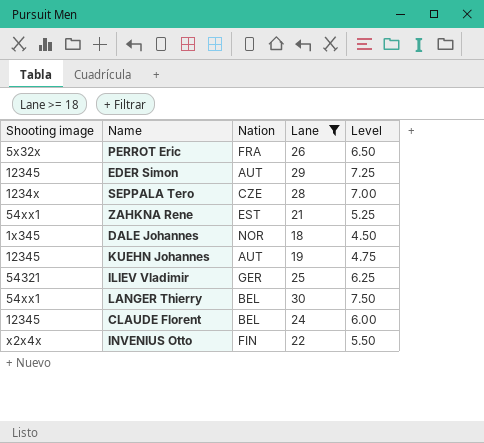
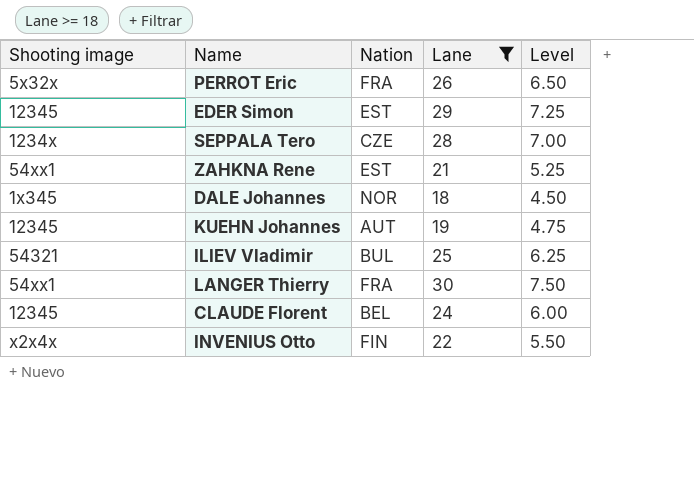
EDER Simon | Nation: AUT -> EST
ILIEV Vladimir | Nation: GER -> BUL
LANGER Thierry | Nation: BEL -> FRA

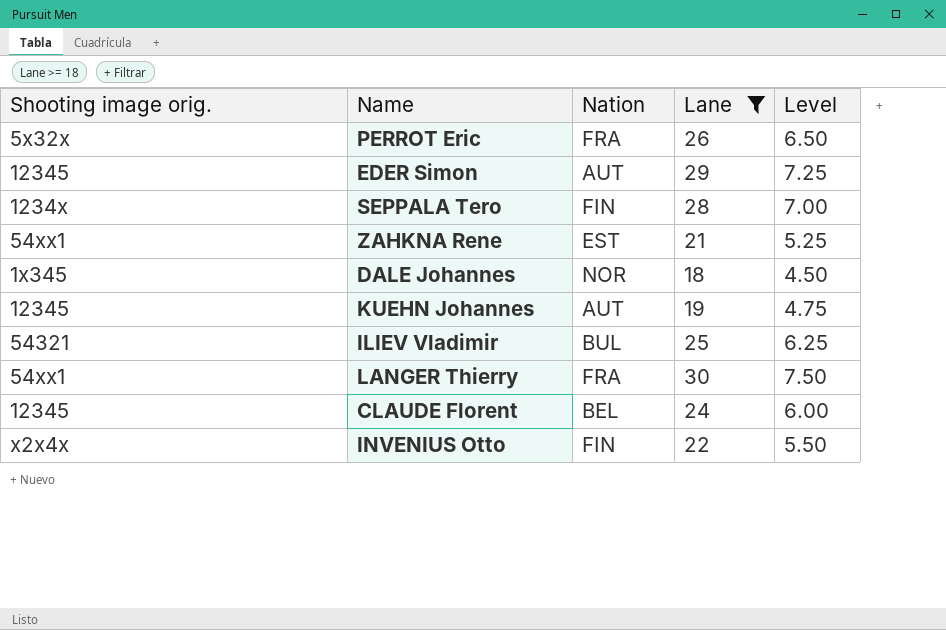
column name: Shooting image -> Shooting image orig.
EDER Simon | Nation: EST -> AUT
SEPPALA Tero | Nation: CZE -> FIN

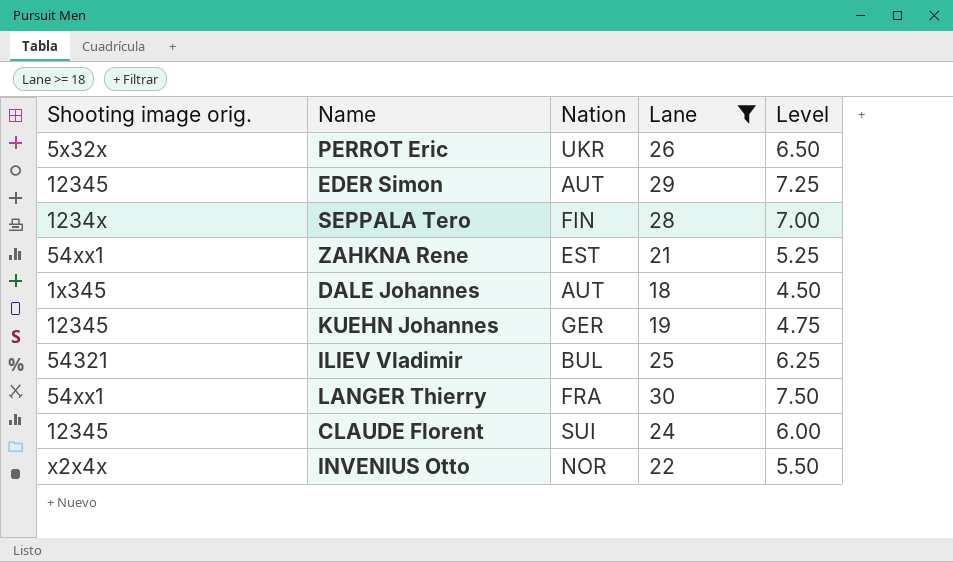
PERROT Eric | Nation: FRA -> UKR
DALE Johannes | Nation: NOR -> AUT
KUEHN Johannes | Nation: AUT -> GER
CLAUDE Florent | Nation: BEL -> SUI
INVENIUS Otto | Nation: FIN -> NOR

